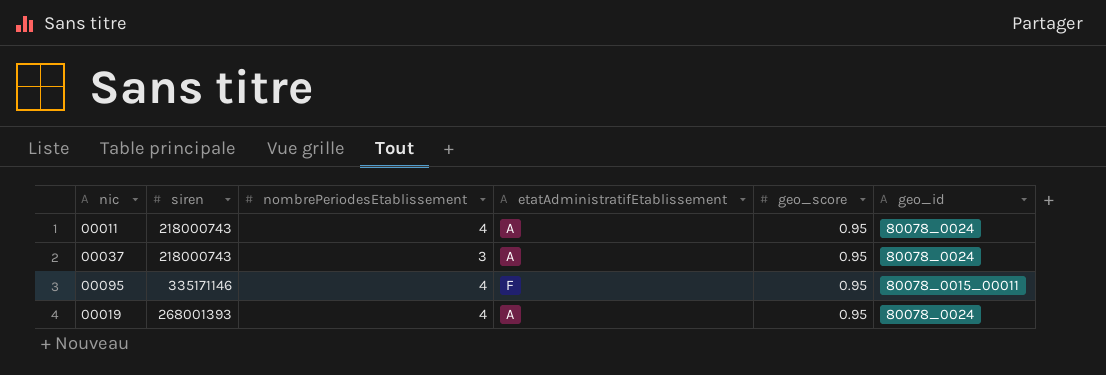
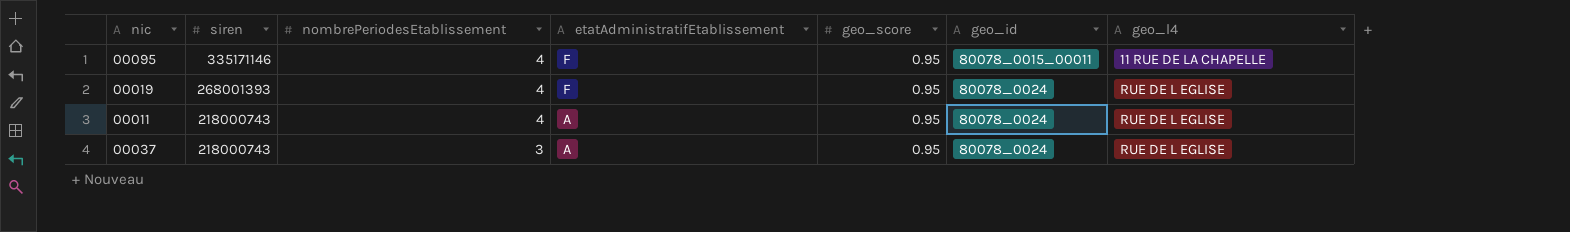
row order: none -> siren descending
column geo_l4 | position: none -> 7
00019 | etatAdministratifEtablissement: A -> F

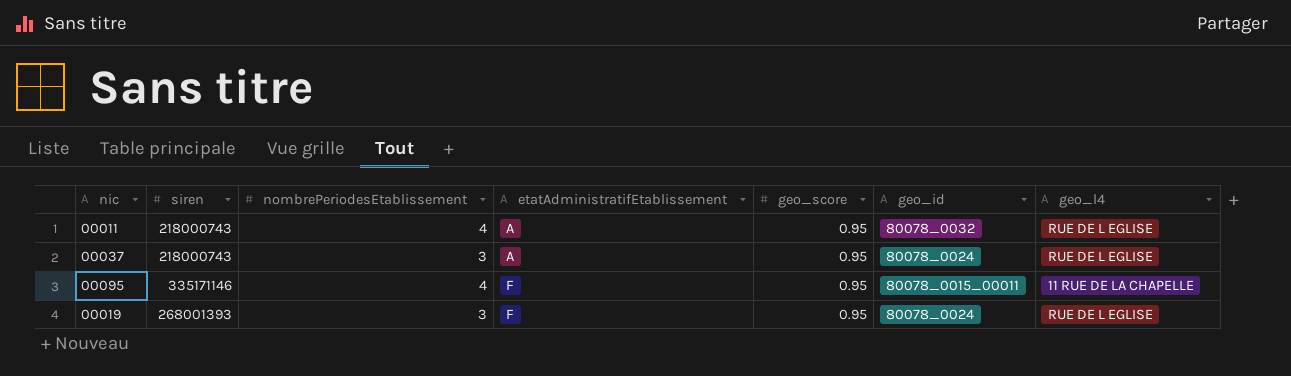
row order: siren descending -> etatAdministratifEtablissement ascending
00011 | geo_id: 80078_0024 -> 80078_0032
00019 | nombrePeriodesEtablissement: 4 -> 3

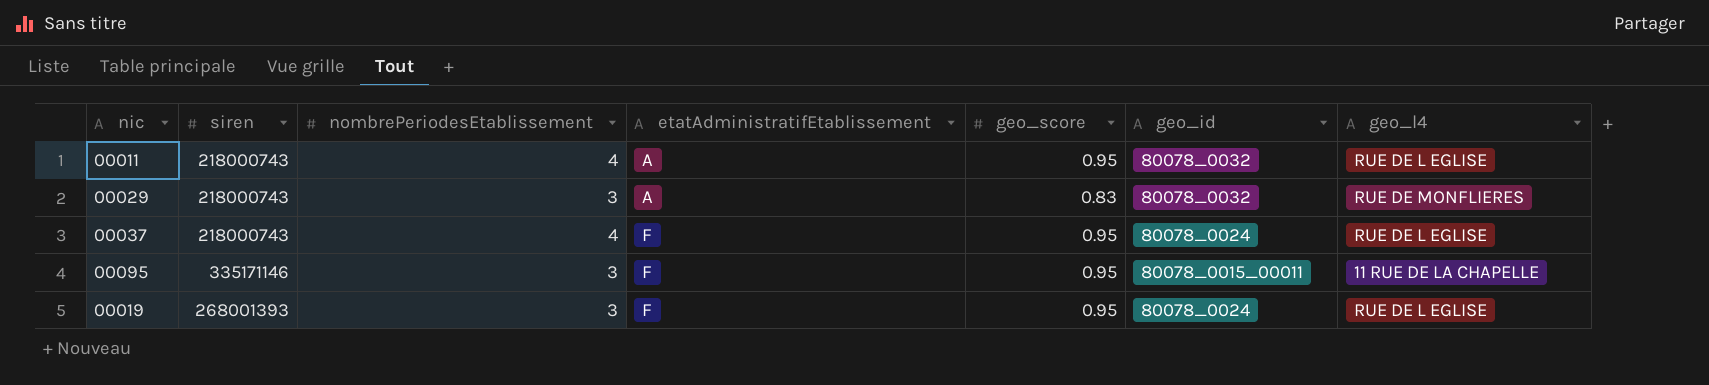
row 00029: none -> 218000743 | 3 | A | 0.83 | 80078_0032 | RUE DE MONFLIERES
00037 | nombrePeriodesEtablissement: 3 -> 4
00037 | etatAdministratifEtablissement: A -> F
00095 | nombrePeriodesEtablissement: 4 -> 3

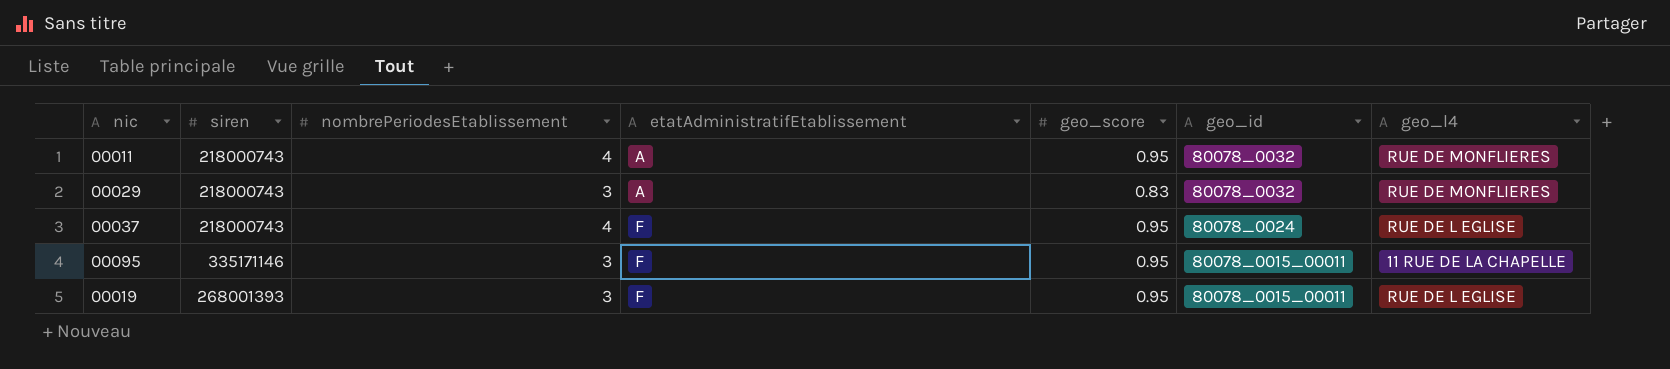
00011 | geo_l4: RUE DE L EGLISE -> RUE DE MONFLIERES
00019 | geo_id: 80078_0024 -> 80078_0015_00011

